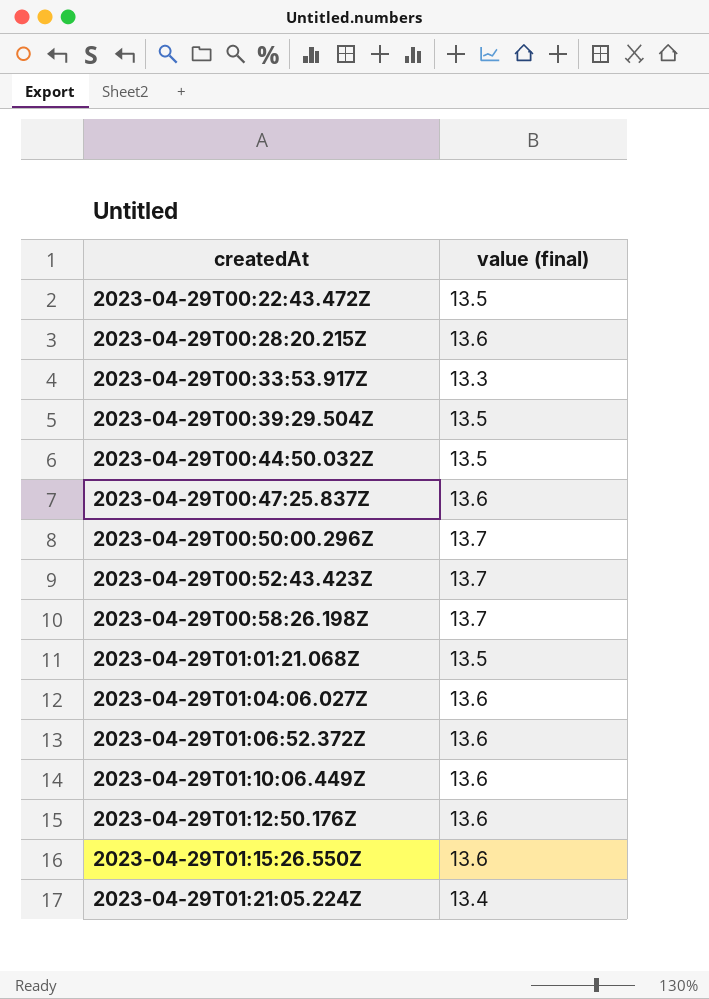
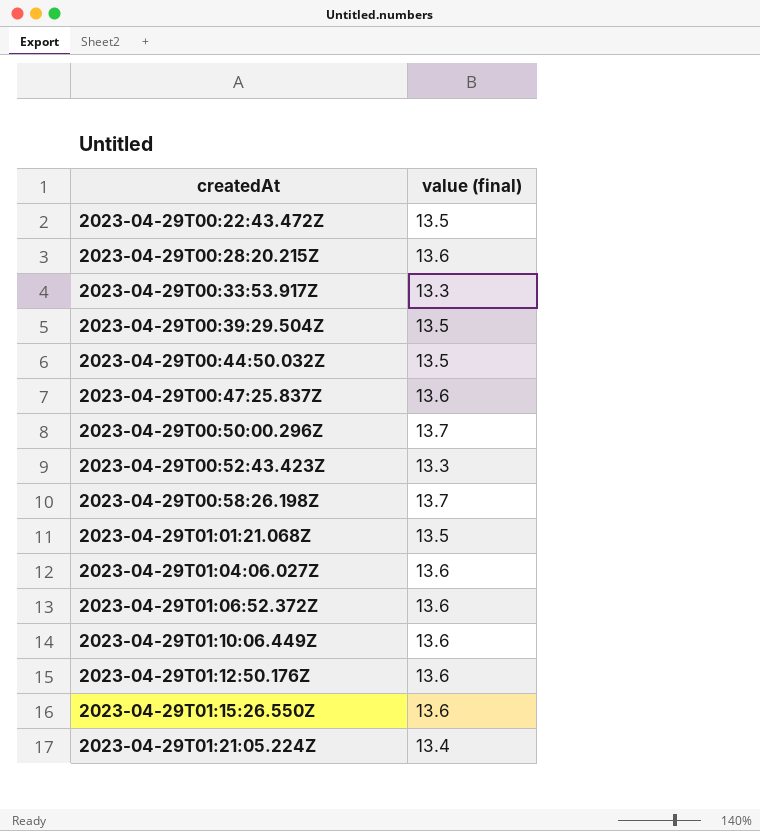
2023-04-29T00:52:43.423Z | value (final): 13.7 -> 13.3

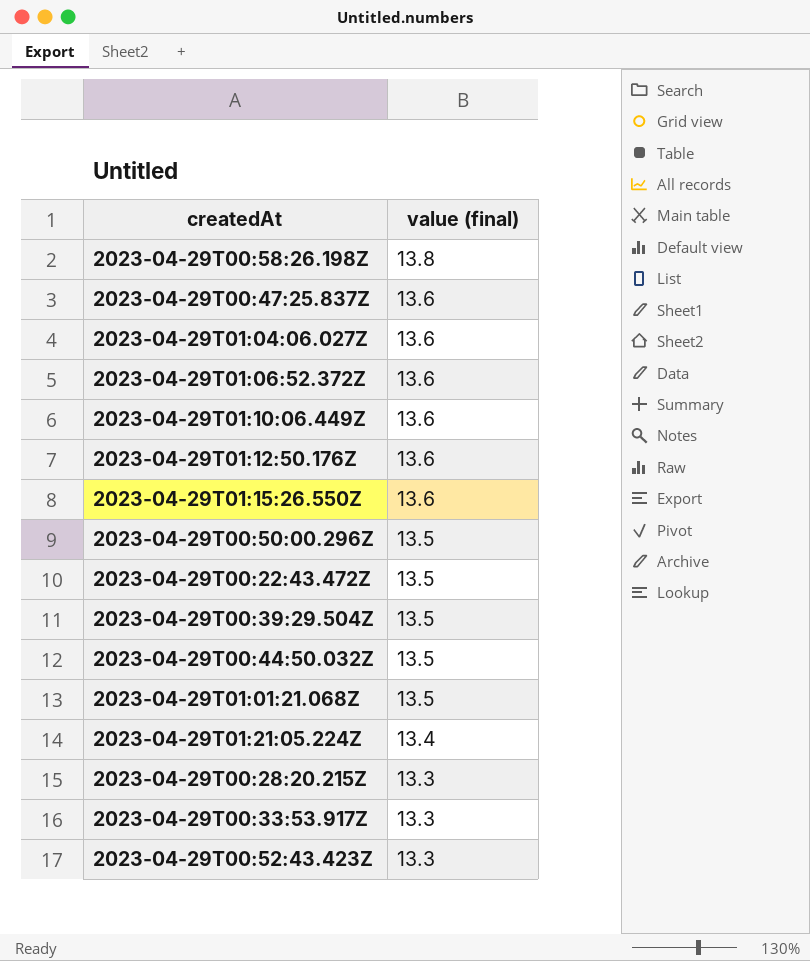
row order: createdAt ascending -> value (final) descending
2023-04-29T00:58:26.198Z | value (final): 13.7 -> 13.8
2023-04-29T00:50:00.296Z | value (final): 13.7 -> 13.5
2023-04-29T00:28:20.215Z | value (final): 13.6 -> 13.3

